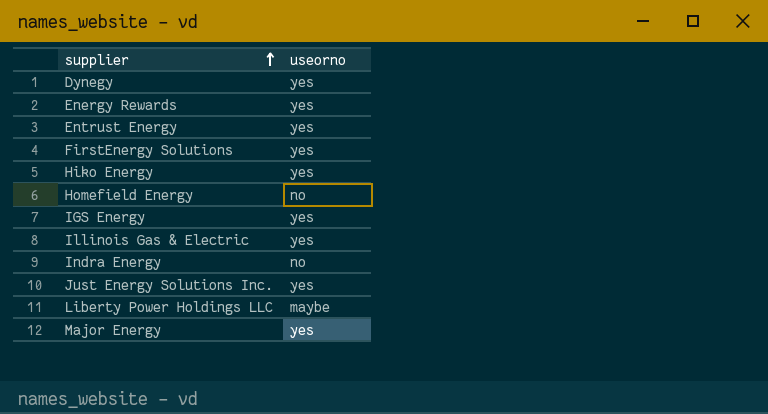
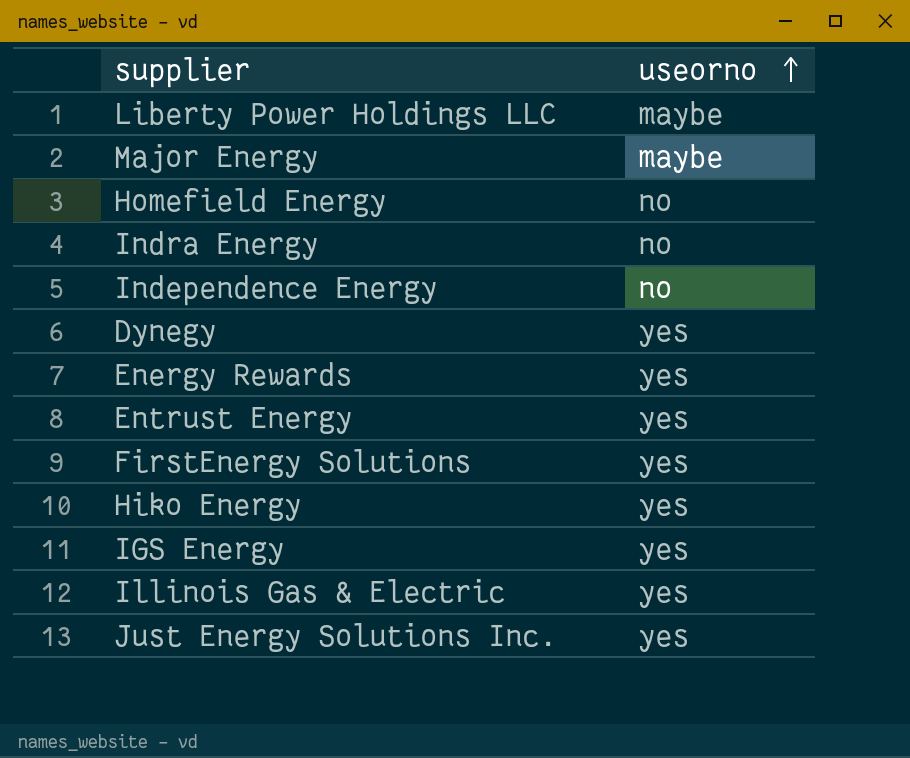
row order: supplier ascending -> useorno ascending
Major Energy | useorno: yes -> maybe
row Independence Energy: none -> no

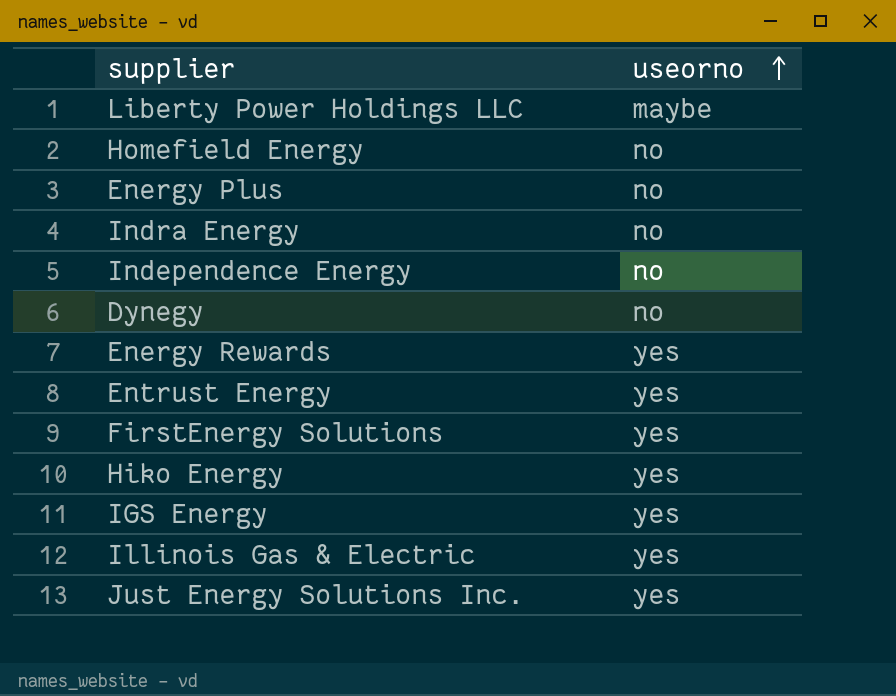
row Major Energy: maybe -> none
row Energy Plus: none -> no
Dynegy | useorno: yes -> no

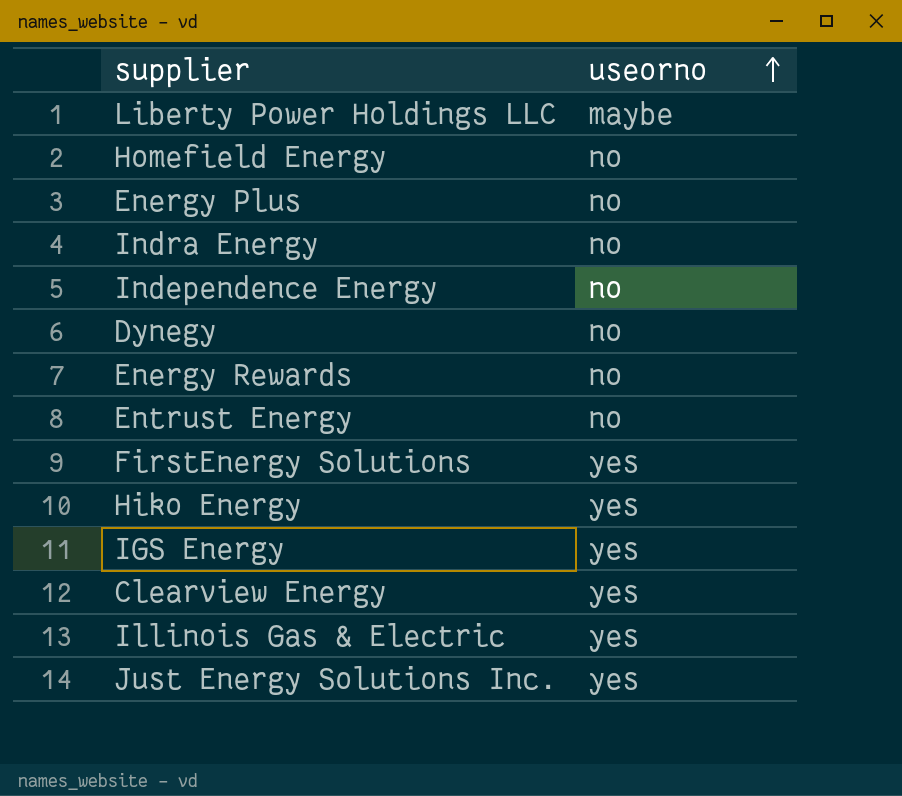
Energy Rewards | useorno: yes -> no
Entrust Energy | useorno: yes -> no
row Clearview Energy: none -> yes

